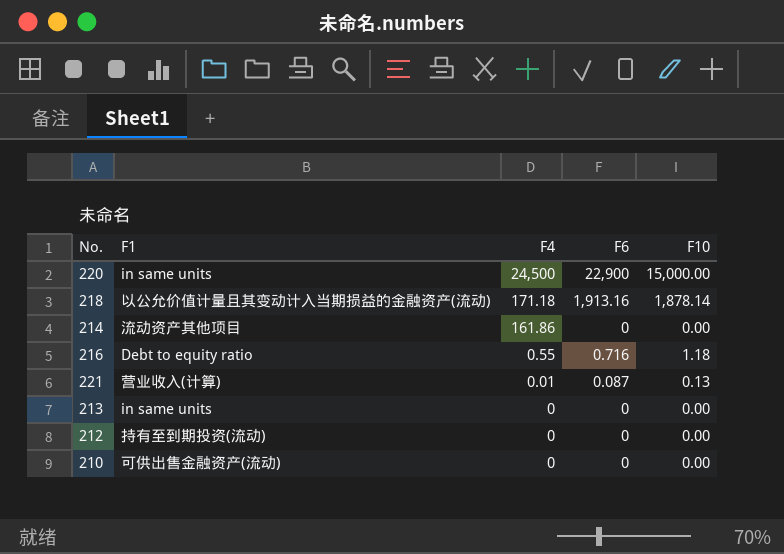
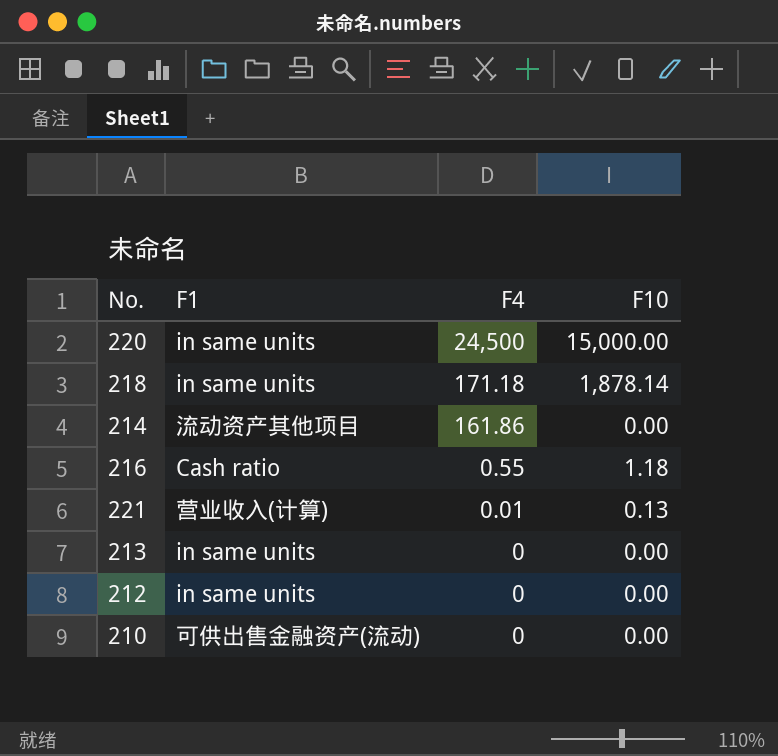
column F6 | position: 4 -> none
218 | F1: 以公允价值计量且其变动计入当期损益的金融资产(流动) -> in same units
216 | F1: Debt to equity ratio -> Cash ratio
212 | F1: 持有至到期投资(流动) -> in same units

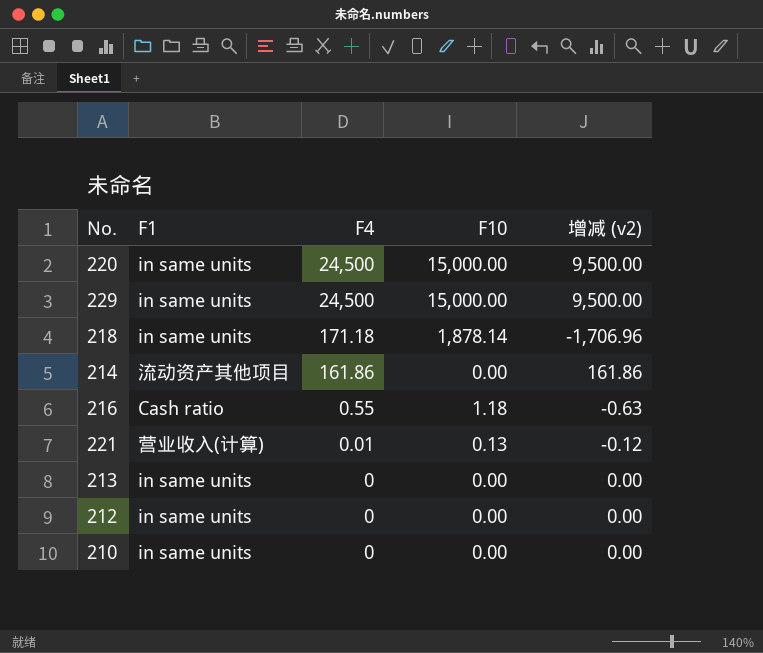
column 增减 (v2) | formula: none -> [F4] - [F10]
row 229: none -> in same units | 24,500 | 15,000.00 | 9,500.00
210 | F1: 可供出售金融资产(流动) -> in same units

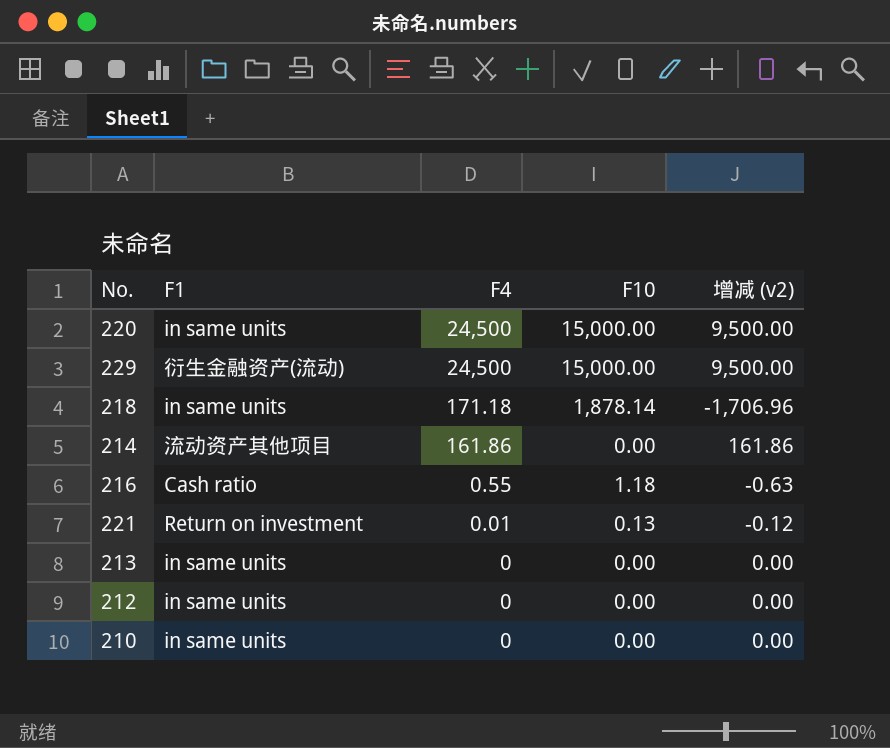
229 | F1: in same units -> 衍生金融资产(流动)
221 | F1: 营业收入(计算) -> Return on investment

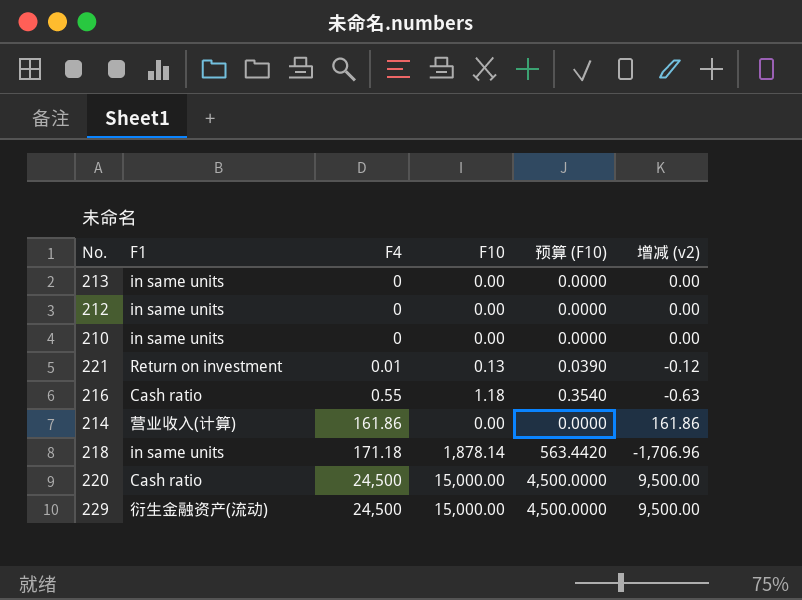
row order: F4 descending -> F4 ascending
column 预算 (F10) | formula: none -> [F10] * 0.3
214 | F1: 流动资产其他项目 -> 营业收入(计算)
220 | F1: in same units -> Cash ratio

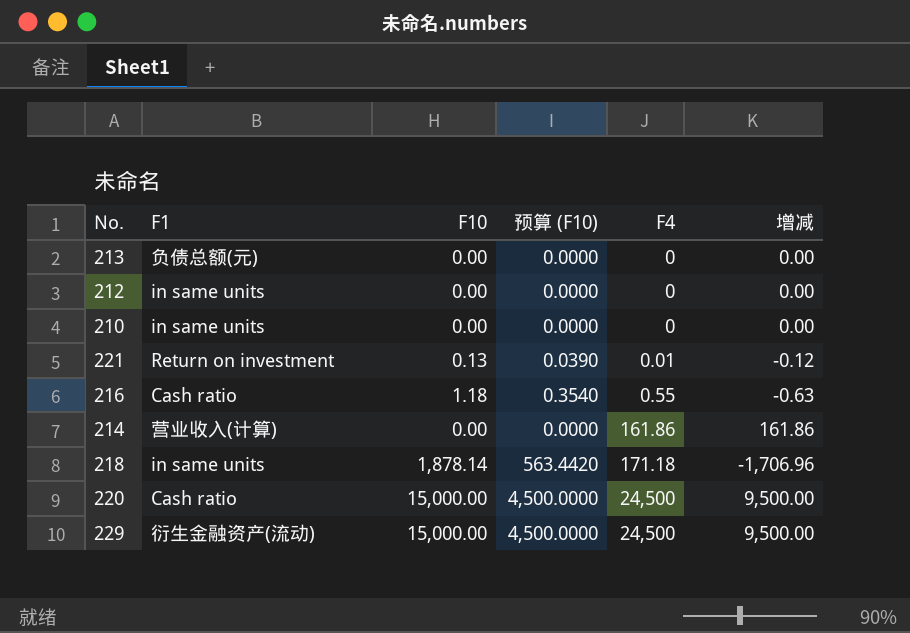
column F4 | position: 3 -> 5
column name: 增减 (v2) -> 增减
213 | F1: in same units -> 负债总额(元)

